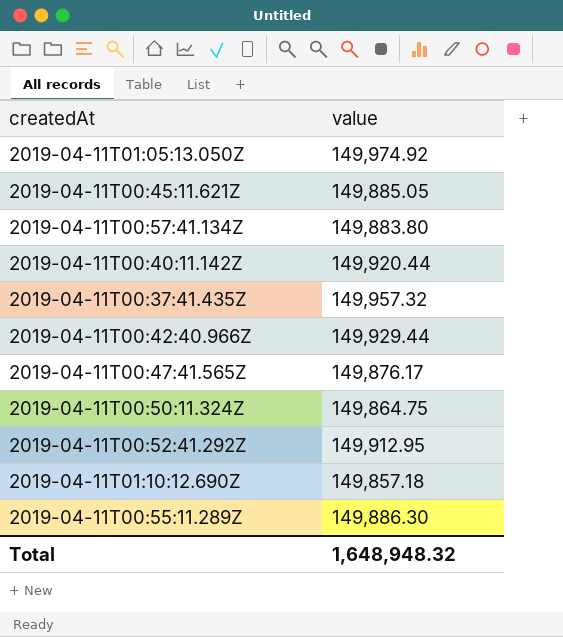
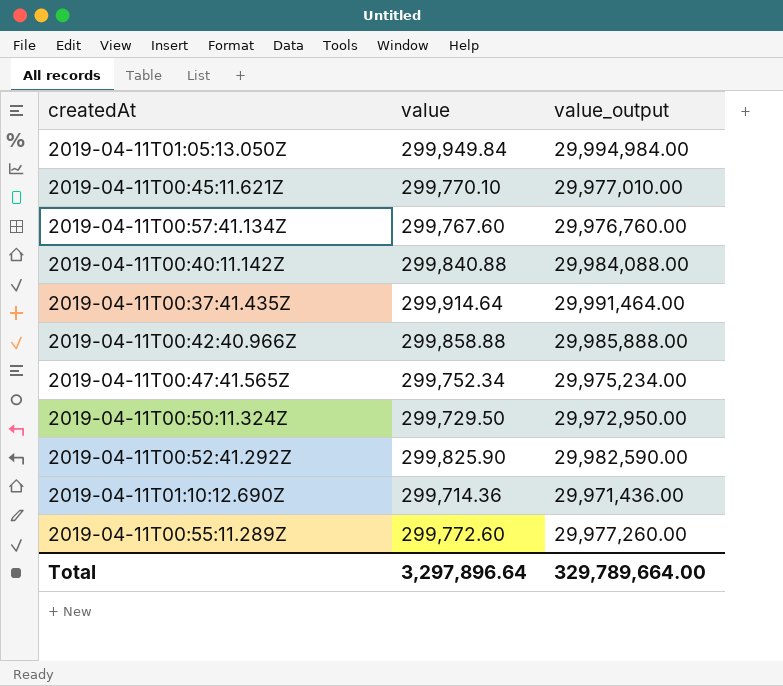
column value_output | formula: none -> [value] * 100
2019-04-11T01:05:13.050Z | value: 149,974.92 -> 299,949.84
2019-04-11T00:45:11.621Z | value: 149,885.05 -> 299,770.10
2019-04-11T00:57:41.134Z | value: 149,883.80 -> 299,767.60
2019-04-11T00:40:11.142Z | value: 149,920.44 -> 299,840.88
2019-04-11T00:37:41.435Z | value: 149,957.32 -> 299,914.64
2019-04-11T00:42:40.966Z | value: 149,929.44 -> 299,858.88
2019-04-11T00:47:41.565Z | value: 149,876.17 -> 299,752.34
2019-04-11T00:50:11.324Z | value: 149,864.75 -> 299,729.50
2019-04-11T00:52:41.292Z | value: 149,912.95 -> 299,825.90
2019-04-11T01:10:12.690Z | value: 149,857.18 -> 299,714.36
2019-04-11T00:55:11.289Z | value: 149,886.30 -> 299,772.60
Total | value: 1,648,948.32 -> 3,297,896.64

